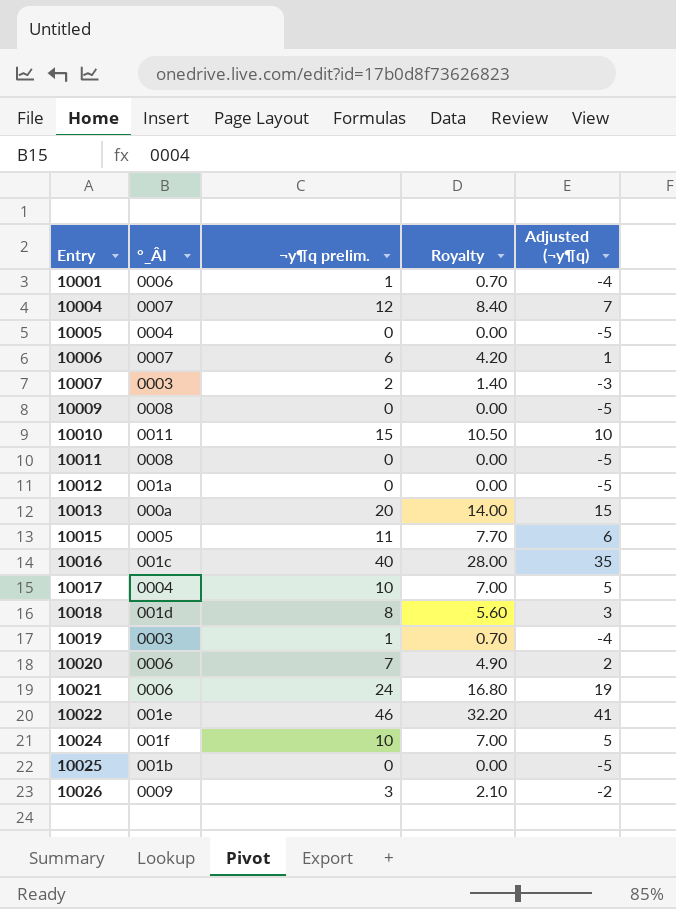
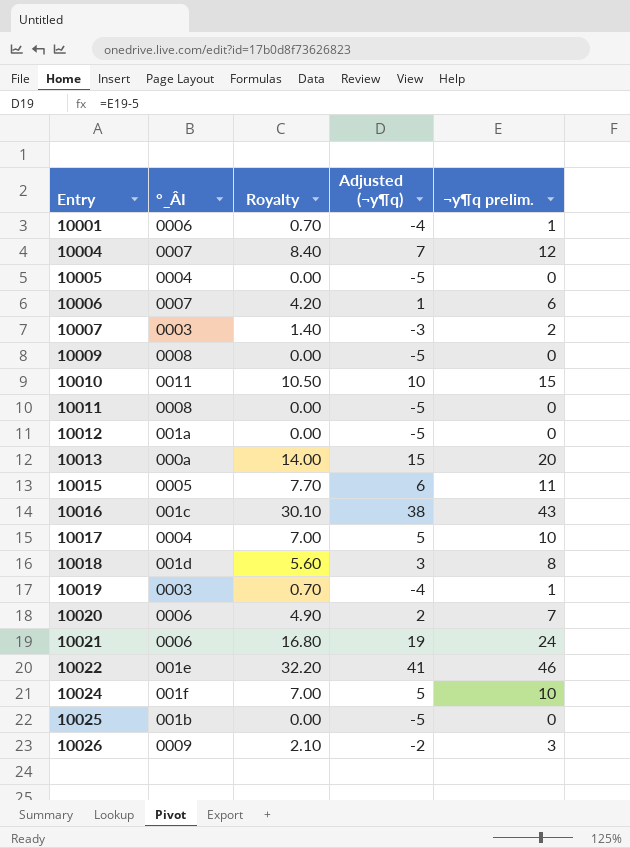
column ¬y¶q prelim. | position: 3 -> 5
10016 | Royalty: 28.00 -> 30.10
10016 | Adjusted (¬y¶q): 35 -> 38
10016 | ¬y¶q prelim.: 40 -> 43

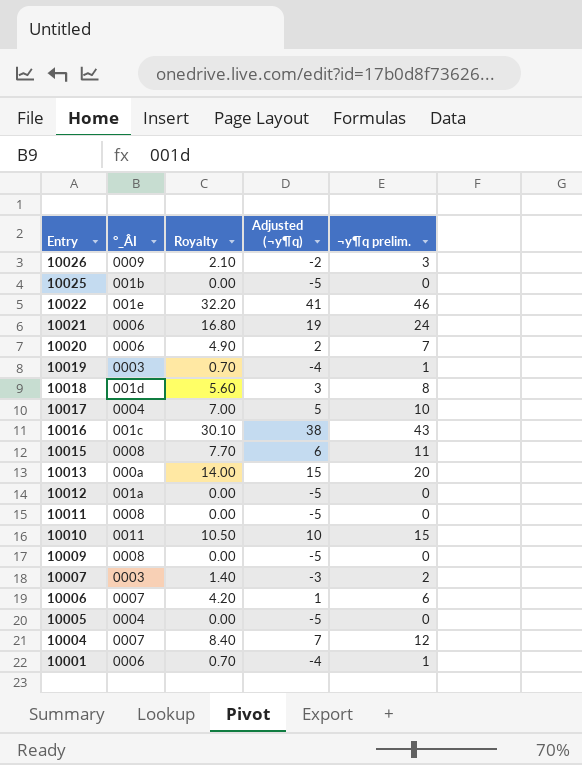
row order: Entry ascending -> Entry descending
row 10024: 001f | 7.00 | 5 | 10 -> none
10015 | °_ÂI: 0005 -> 0008

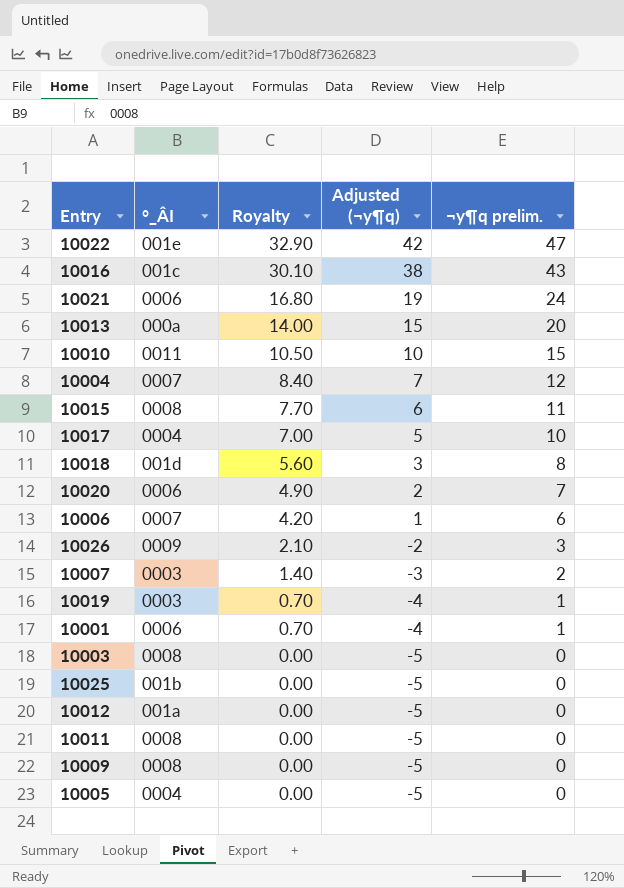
row order: Entry descending -> Royalty descending
10022 | Royalty: 32.20 -> 32.90
10022 | Adjusted (¬y¶q): 41 -> 42
10022 | ¬y¶q prelim.: 46 -> 47
row 10003: none -> 0008 | 0.00 | -5 | 0

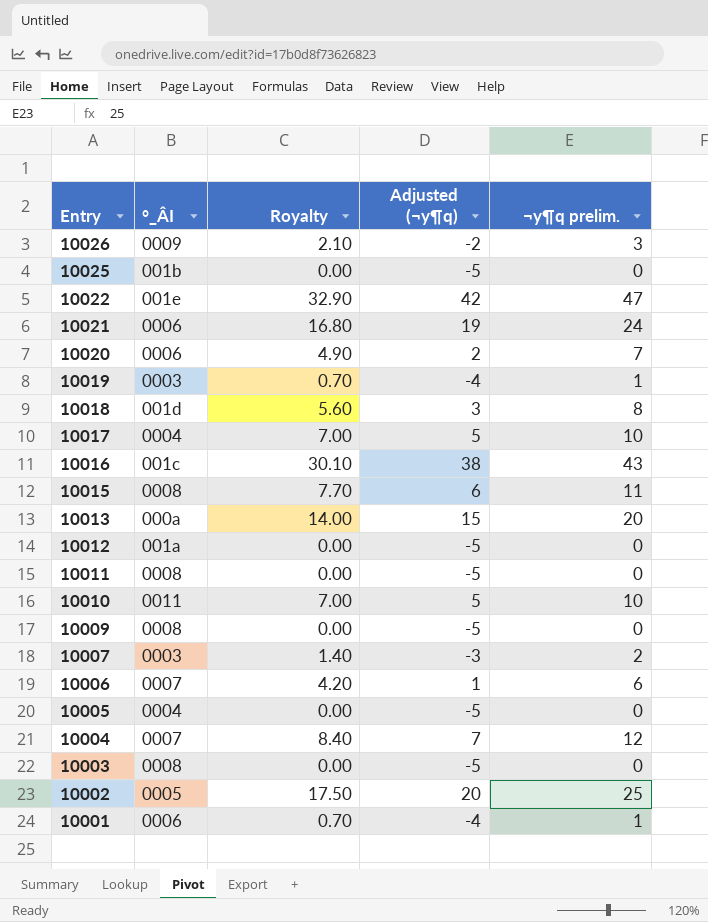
row order: Royalty descending -> Entry descending
10010 | Royalty: 10.50 -> 7.00
10010 | Adjusted (¬y¶q): 10 -> 5
10010 | ¬y¶q prelim.: 15 -> 10
row 10002: none -> 0005 | 17.50 | 20 | 25

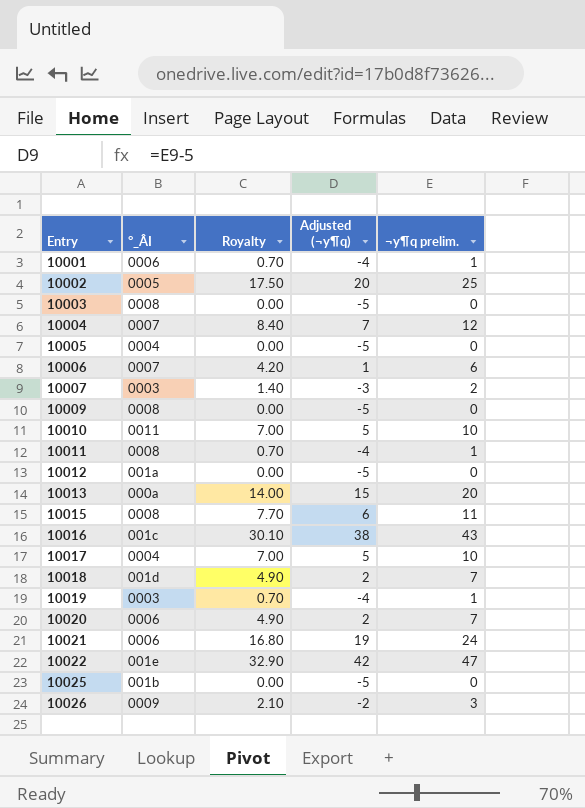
row order: Entry descending -> Entry ascending
10011 | Royalty: 0.00 -> 0.70
10011 | Adjusted (¬y¶q): -5 -> -4
10011 | ¬y¶q prelim.: 0 -> 1
10018 | Royalty: 5.60 -> 4.90
10018 | Adjusted (¬y¶q): 3 -> 2
10018 | ¬y¶q prelim.: 8 -> 7

